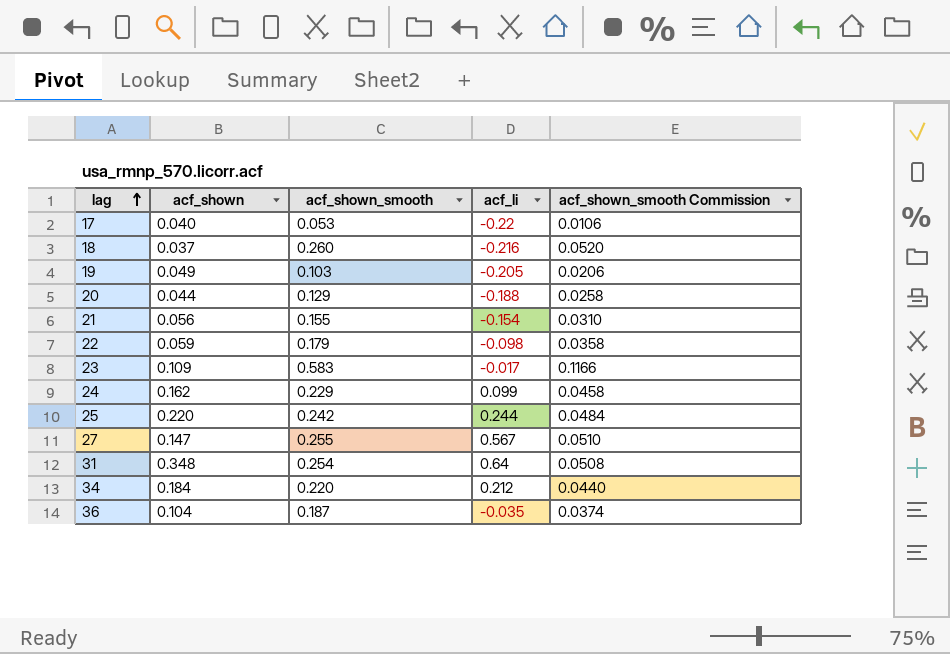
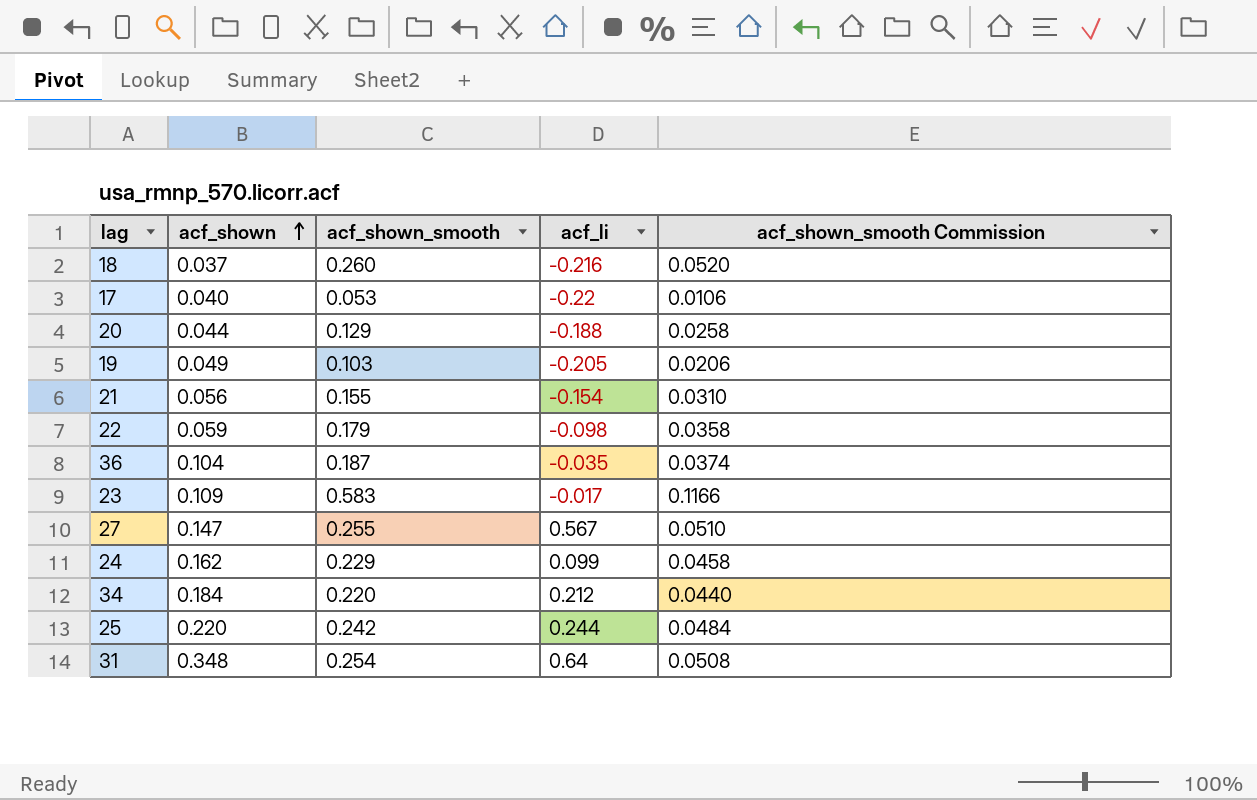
row order: lag ascending -> acf_shown ascending

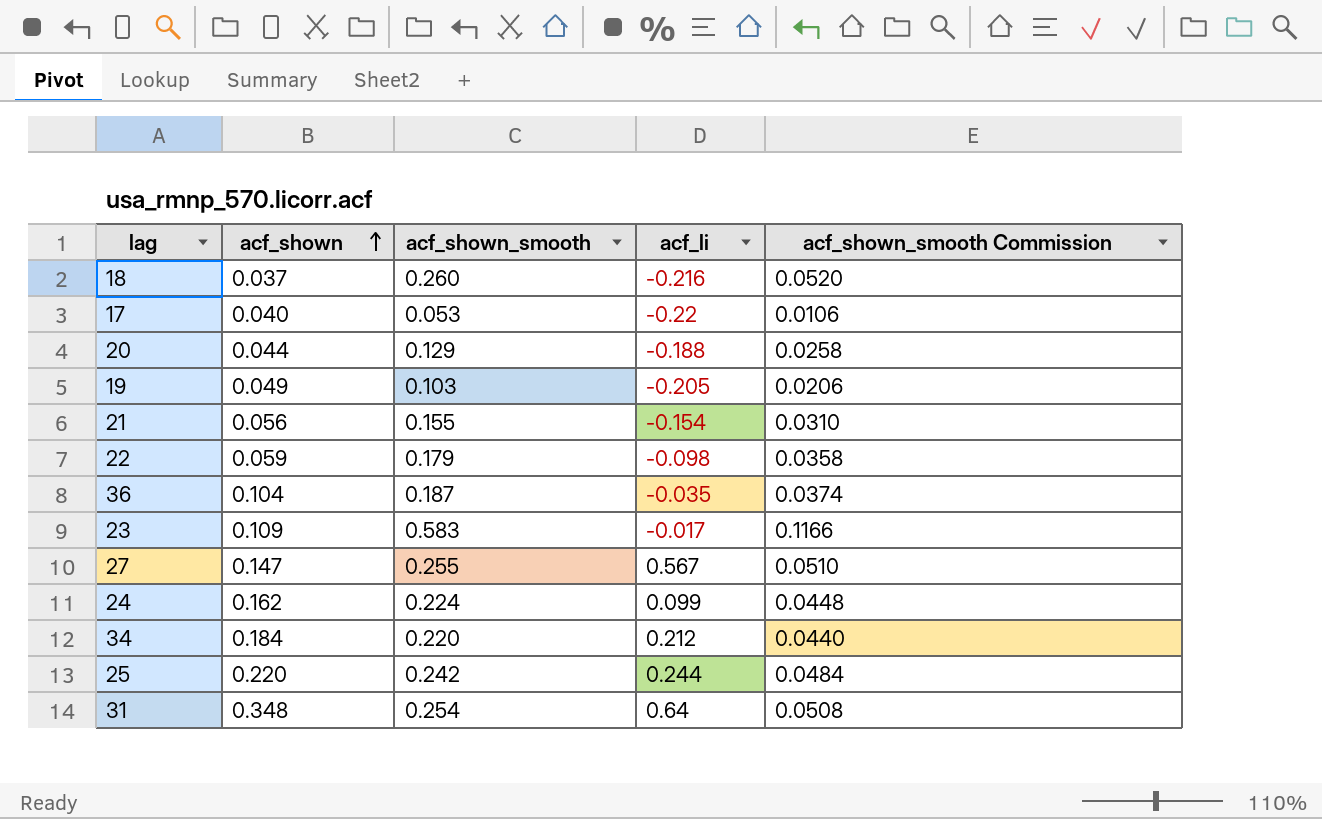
24 | acf_shown_smooth: 0.229 -> 0.224
24 | acf_shown_smooth Commission: 0.0458 -> 0.0448

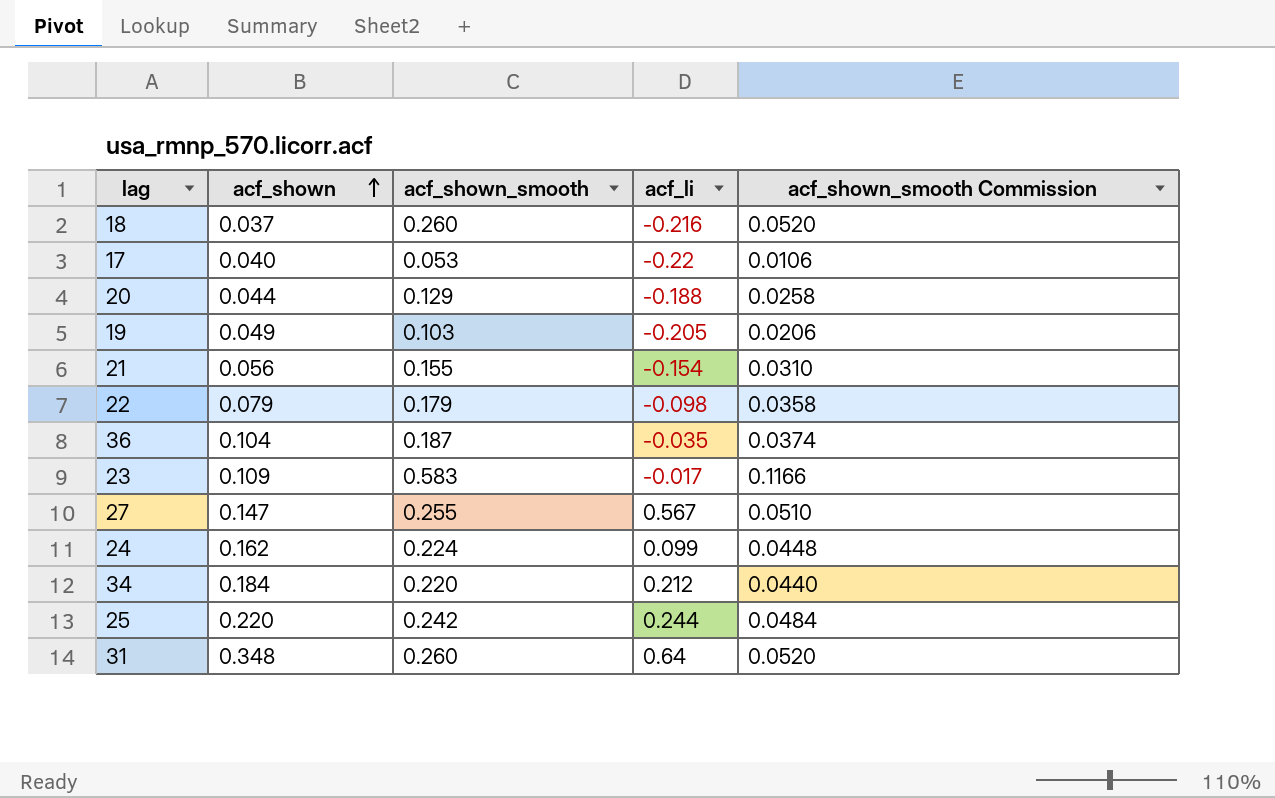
22 | acf_shown: 0.059 -> 0.079
31 | acf_shown_smooth: 0.254 -> 0.260
31 | acf_shown_smooth Commission: 0.0508 -> 0.0520

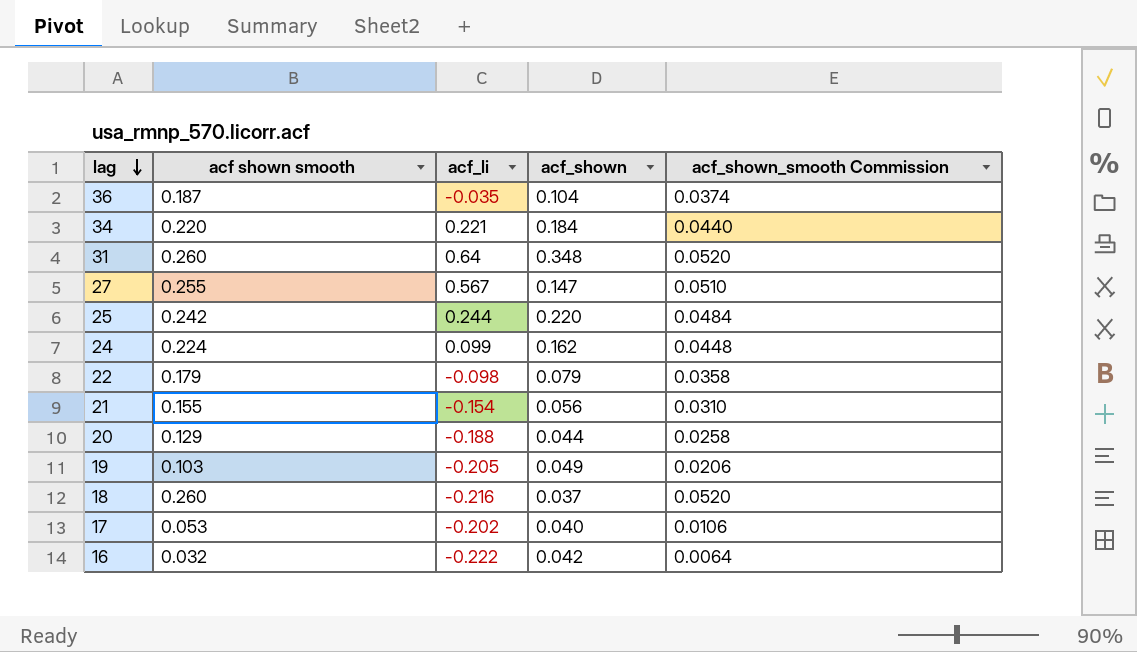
row order: acf_shown ascending -> lag descending
column name: acf_shown_smooth -> acf shown smooth
column acf_shown | position: 2 -> 4
row 23: 0.109 | 0.583 | -0.017 | 0.1166 -> none
34 | acf_li: 0.212 -> 0.221
17 | acf_li: -0.22 -> -0.202
row 16: none -> 0.032 | -0.222 | 0.042 | 0.0064

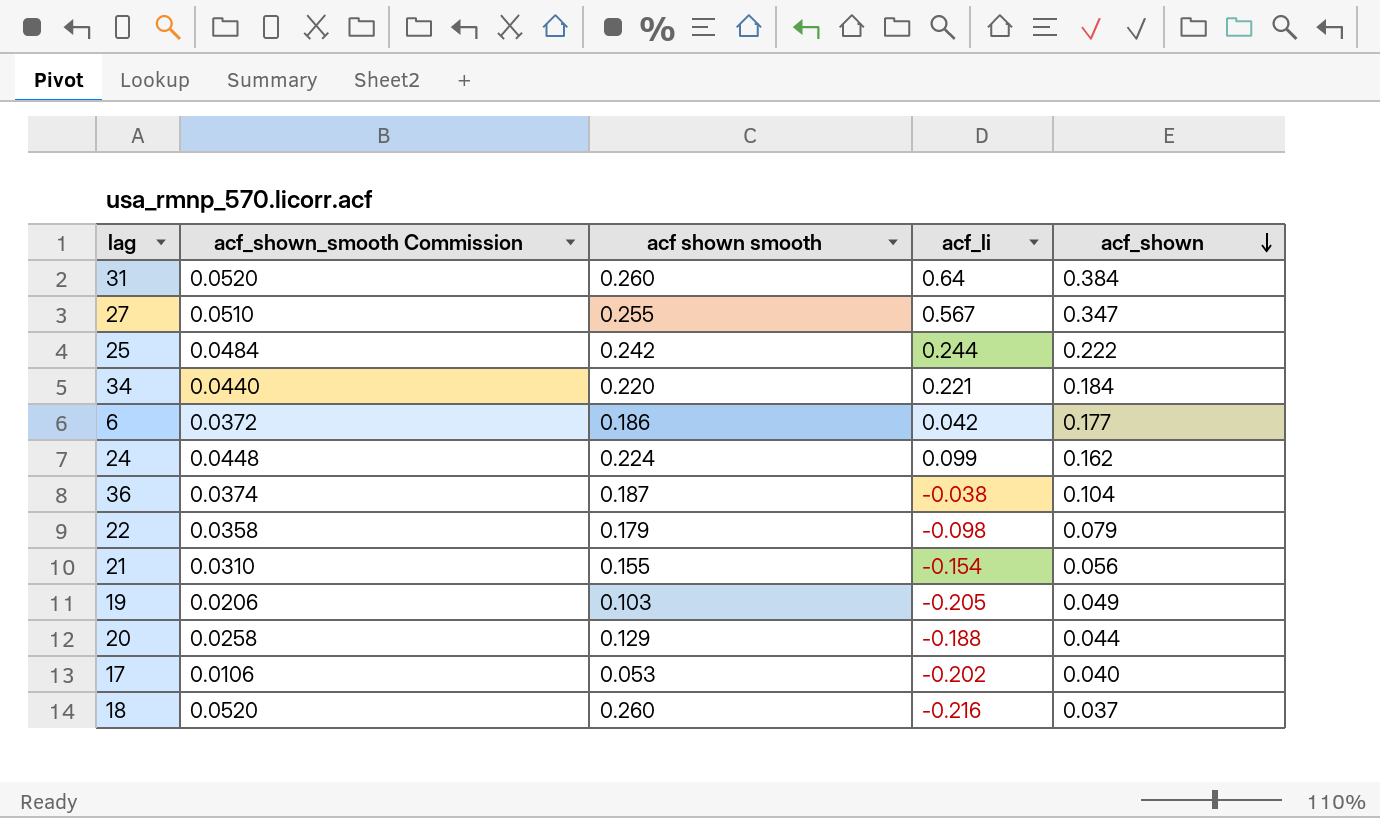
row order: lag descending -> acf_shown descending
column acf_shown_smooth Commission | position: 5 -> 2
row 16: 0.032 | -0.222 | 0.042 | 0.0064 -> none
31 | acf_shown: 0.348 -> 0.384
27 | acf_shown: 0.147 -> 0.347
25 | acf_shown: 0.220 -> 0.222
row 6: none -> 0.0372 | 0.186 | 0.042 | 0.177
36 | acf_li: -0.035 -> -0.038

